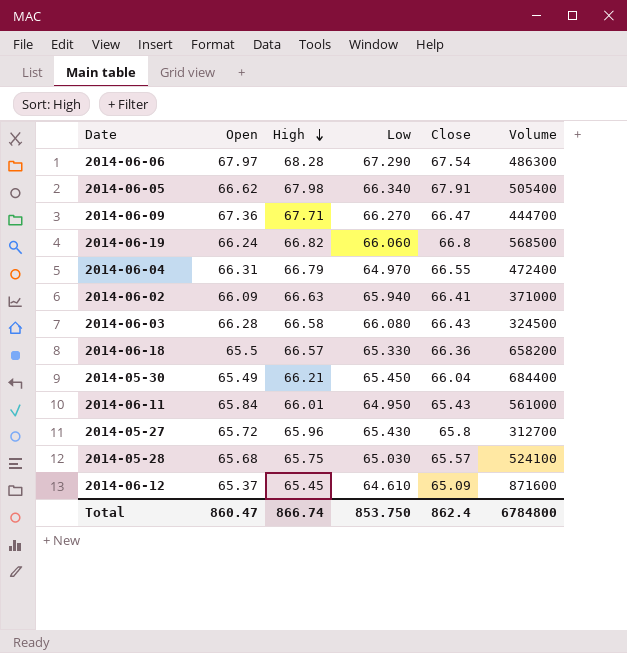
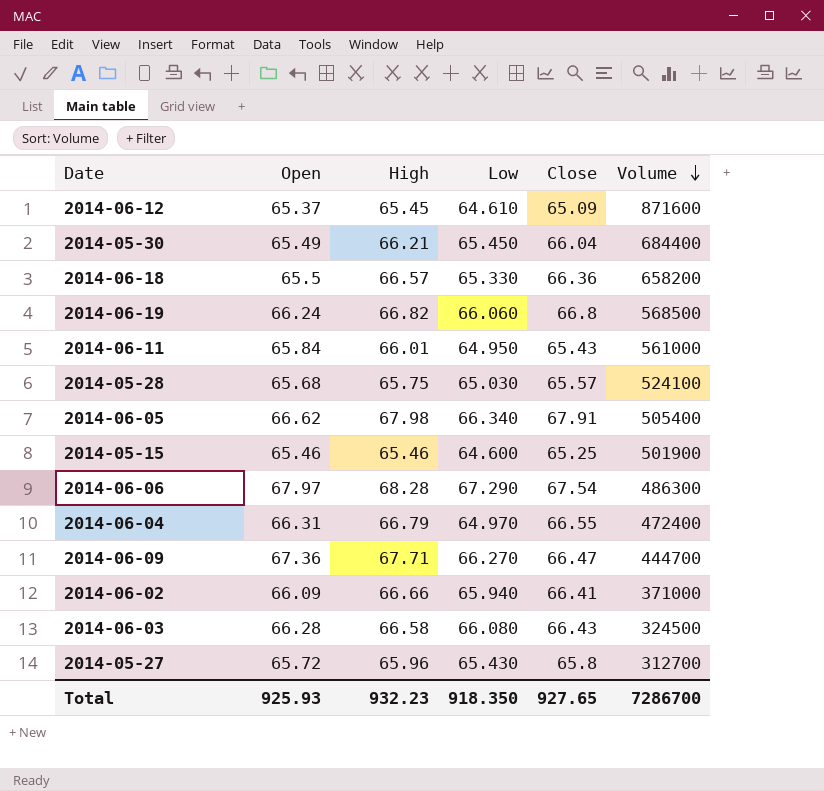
row order: High descending -> Volume descending
row 2014-05-15: none -> 65.46 | 65.46 | 64.600 | 65.25 | 501900
2014-06-02 | High: 66.63 -> 66.66
Total | Open: 860.47 -> 925.93
Total | High: 866.74 -> 932.23
Total | Low: 853.750 -> 918.350
Total | Close: 862.4 -> 927.65
Total | Volume: 6784800 -> 7286700

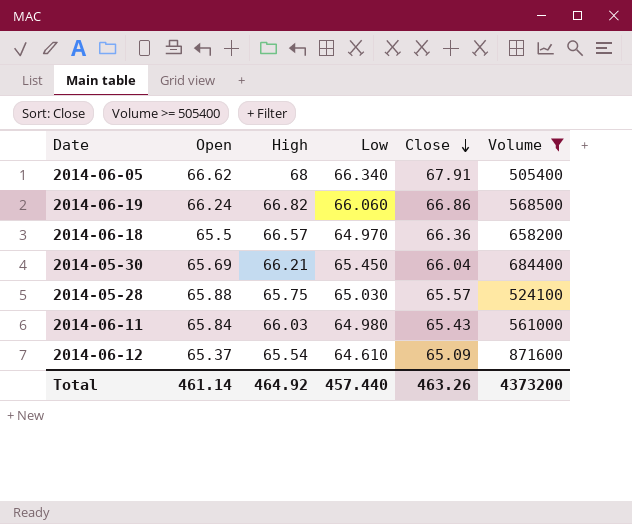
filter: none -> Volume >= 505400
row order: Volume descending -> Close descending
2014-06-05 | High: 67.98 -> 68
2014-06-19 | Close: 66.8 -> 66.86
2014-06-18 | Low: 65.330 -> 64.970
2014-05-30 | Open: 65.49 -> 65.69
2014-05-28 | Open: 65.68 -> 65.88
2014-06-11 | High: 66.01 -> 66.03
2014-06-11 | Low: 64.950 -> 64.980
2014-06-12 | High: 65.45 -> 65.54
Total | Open: 925.93 -> 461.14
Total | High: 932.23 -> 464.92
Total | Low: 918.350 -> 457.440
Total | Close: 927.65 -> 463.26
Total | Volume: 7286700 -> 4373200

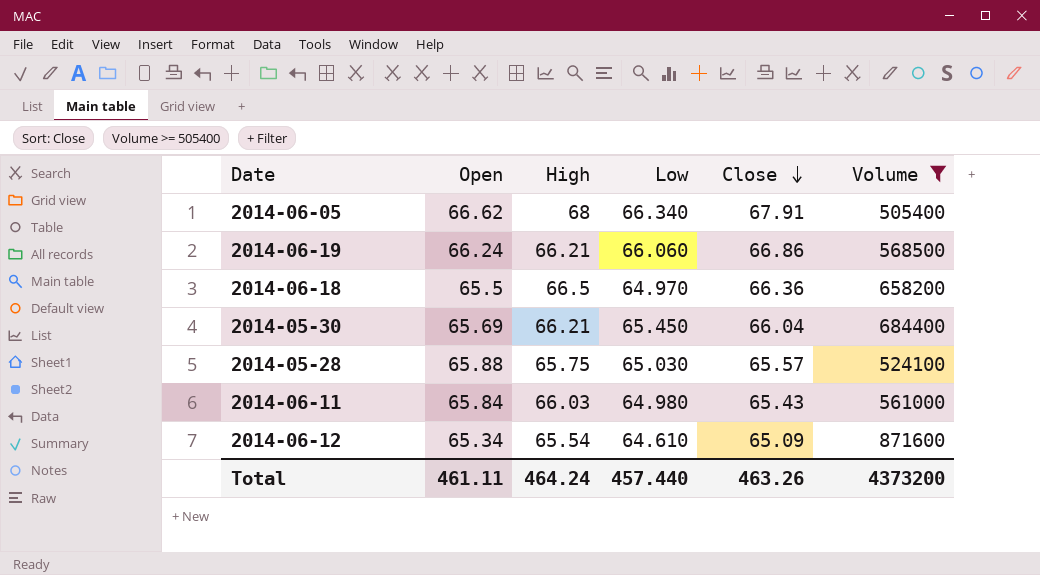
2014-06-19 | High: 66.82 -> 66.21
2014-06-18 | High: 66.57 -> 66.5
2014-06-12 | Open: 65.37 -> 65.34
Total | Open: 461.14 -> 461.11
Total | High: 464.92 -> 464.24

